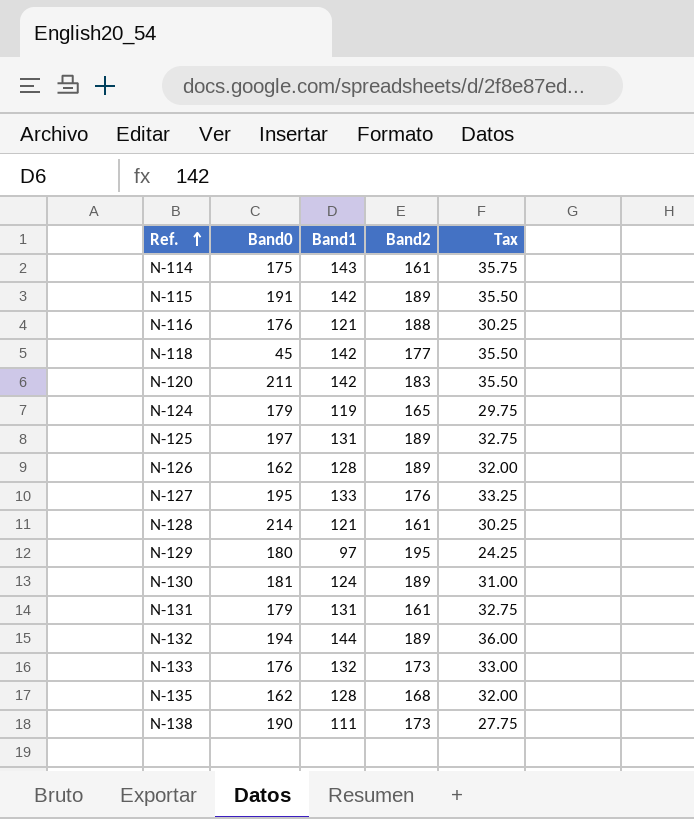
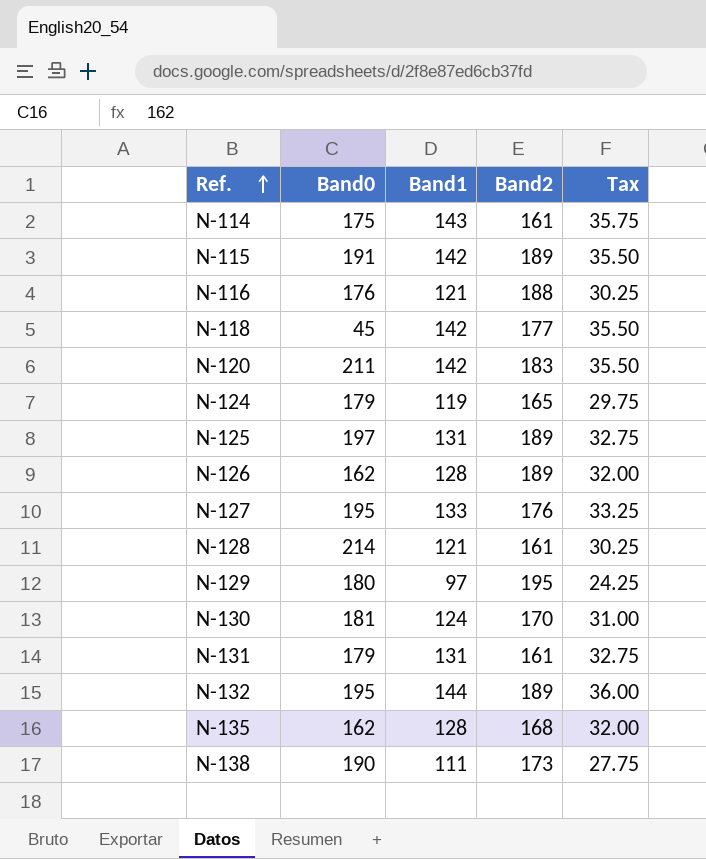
row N-133: 176 | 132 | 173 | 33.00 -> none
N-130 | Band2: 189 -> 170
N-132 | Band0: 194 -> 195

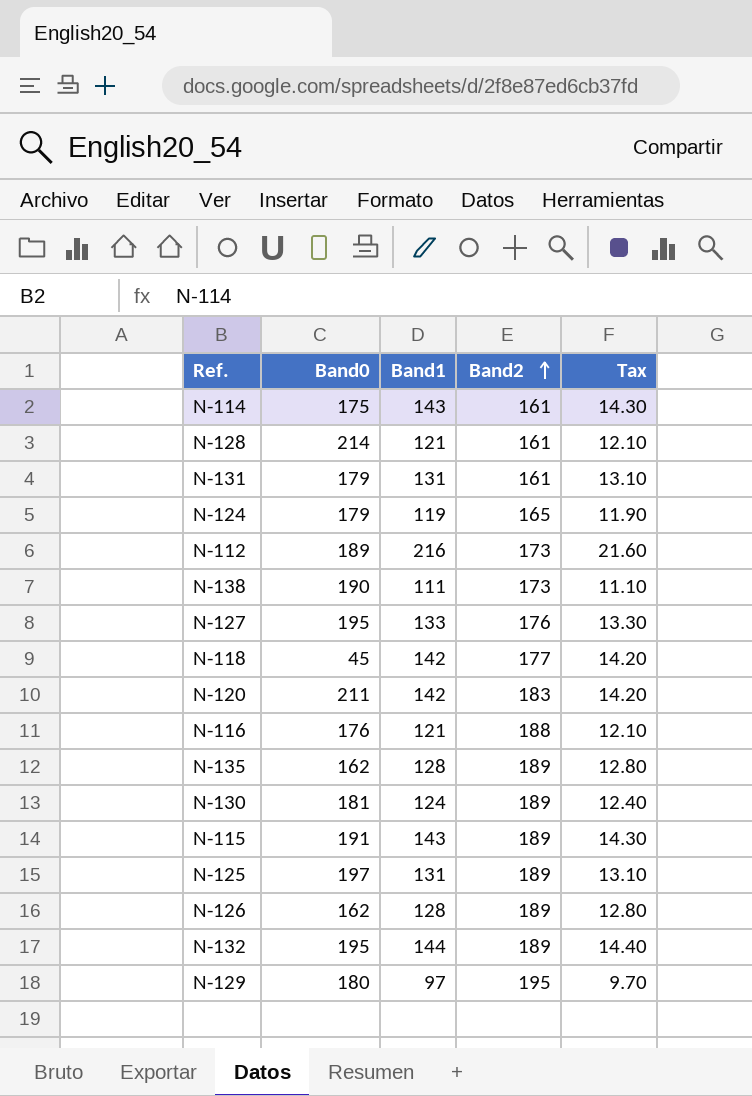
row order: Ref. ascending -> Band2 ascending
column Tax | formula: [Band1] * 0.25 -> [Band1] * 0.1
row N-112: none -> 189 | 216 | 173 | 21.60
N-135 | Band2: 168 -> 189
N-130 | Band2: 170 -> 189
N-115 | Band1: 142 -> 143

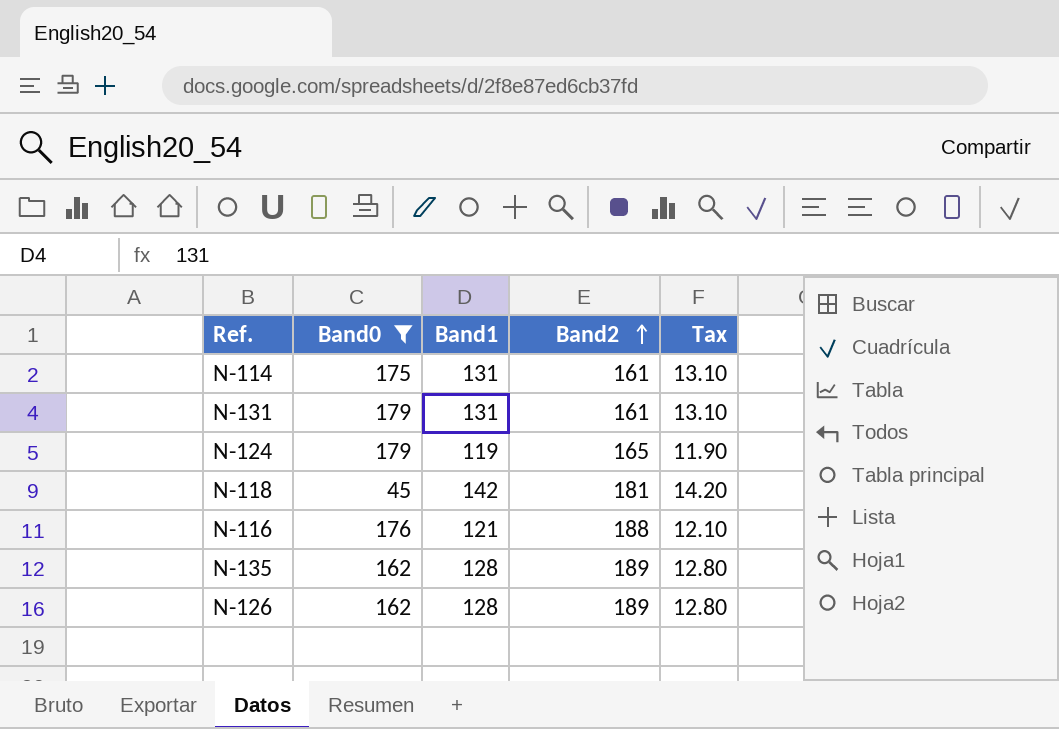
filter: none -> Band0 <= 179
N-114 | Band1: 143 -> 131
N-114 | Tax: 14.30 -> 13.10
N-118 | Band2: 177 -> 181

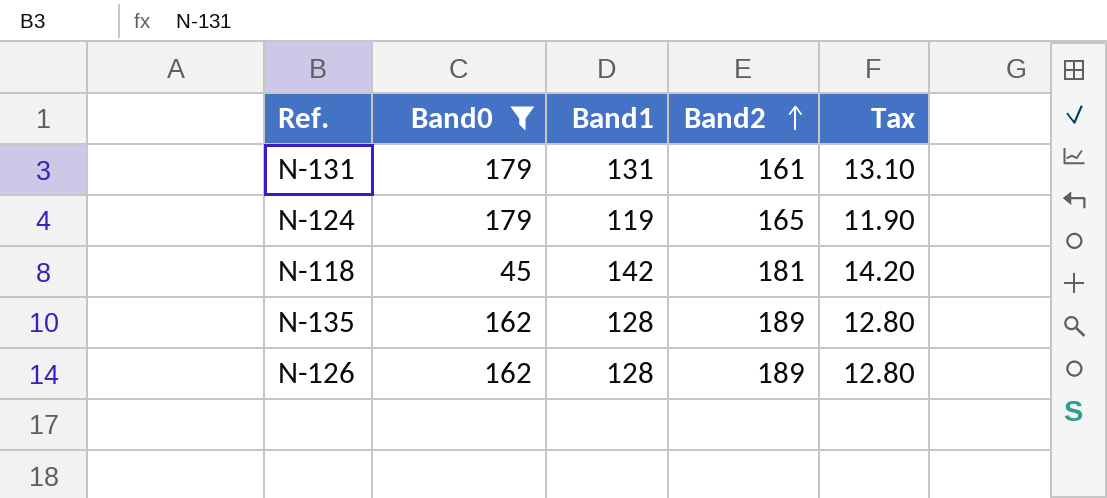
row N-114: 175 | 131 | 161 | 13.10 -> none
row N-116: 176 | 121 | 188 | 12.10 -> none

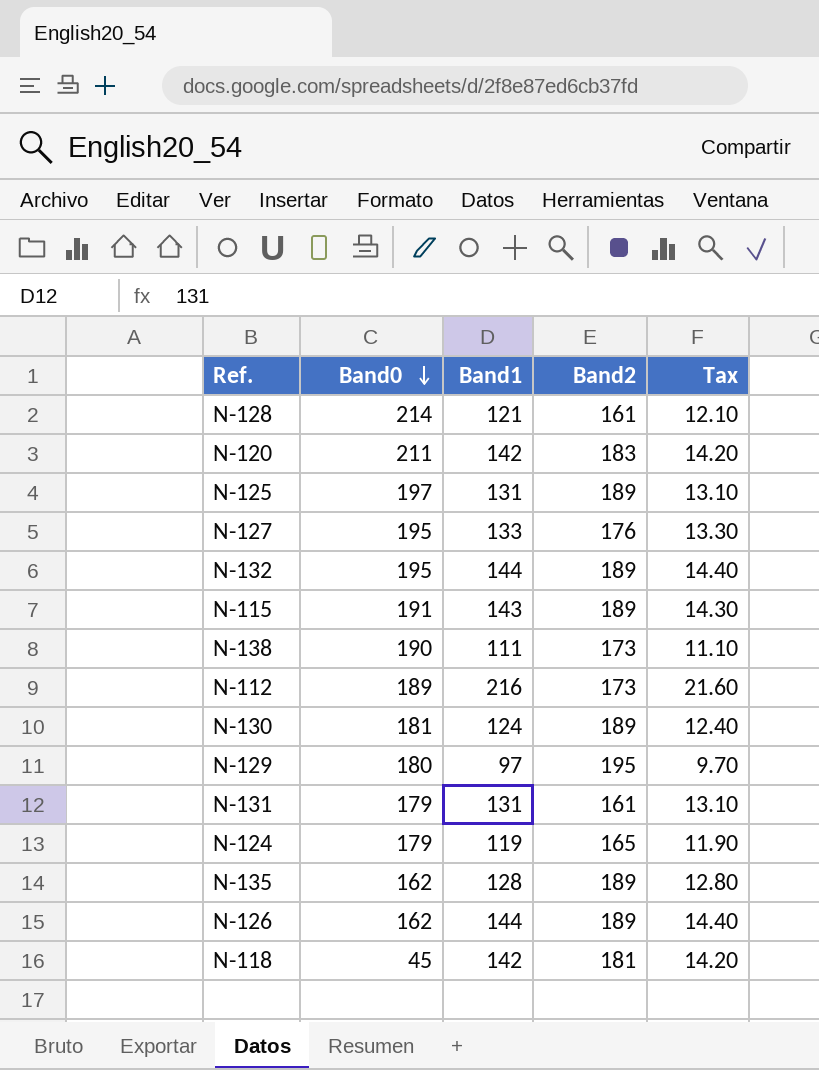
filter: Band0 <= 179 -> none
row order: Band2 ascending -> Band0 descending
N-126 | Band1: 128 -> 144
N-126 | Tax: 12.80 -> 14.40

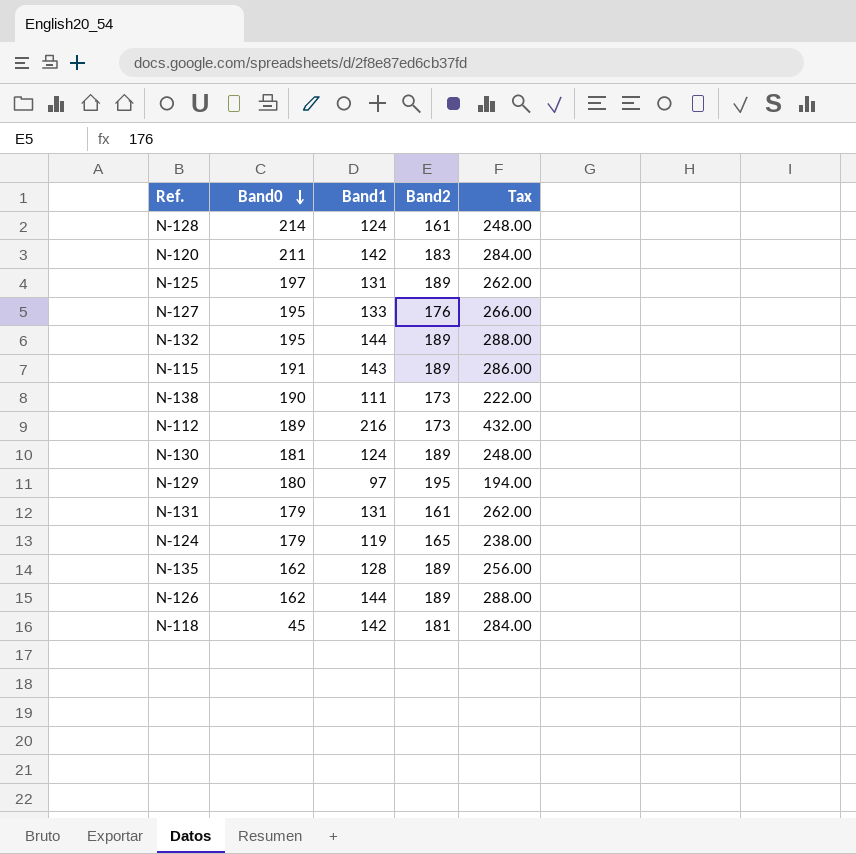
column Tax | formula: [Band1] * 0.1 -> [Band1] * 2
N-128 | Band1: 121 -> 124

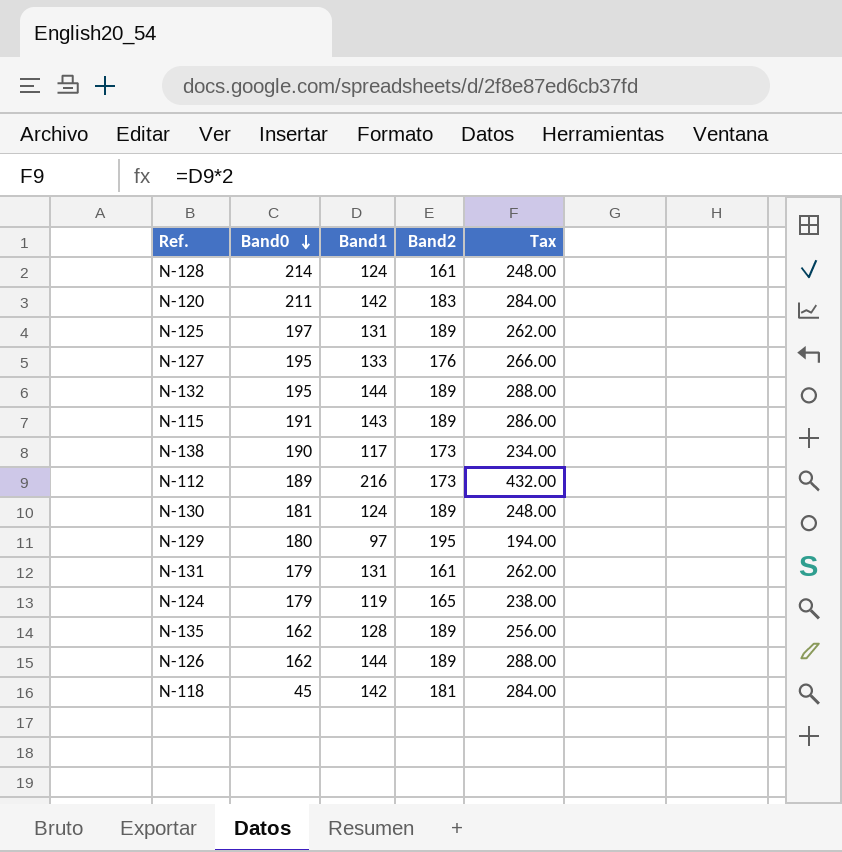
N-138 | Band1: 111 -> 117
N-138 | Tax: 222.00 -> 234.00

